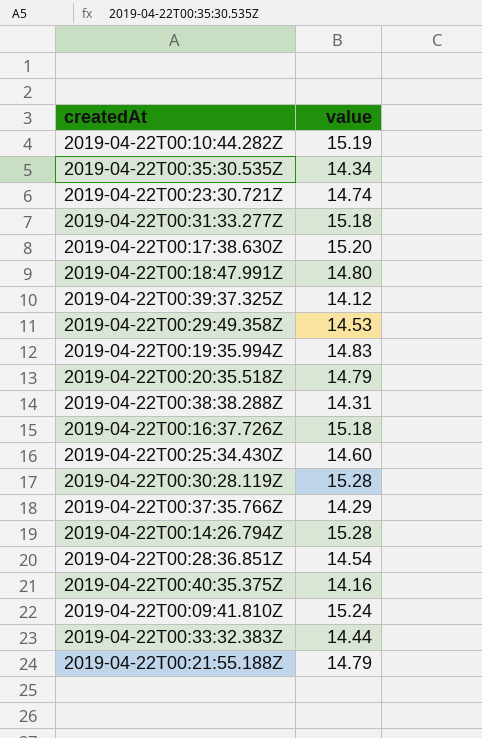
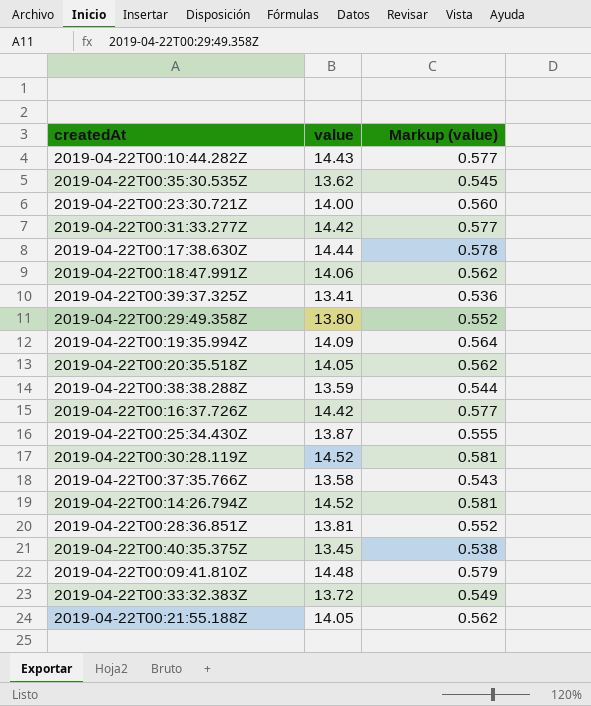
column Markup (value) | formula: none -> [value] * 0.04
2019-04-22T00:10:44.282Z | value: 15.19 -> 14.43
2019-04-22T00:35:30.535Z | value: 14.34 -> 13.62
2019-04-22T00:23:30.721Z | value: 14.74 -> 14.00
2019-04-22T00:31:33.277Z | value: 15.18 -> 14.42
2019-04-22T00:17:38.630Z | value: 15.20 -> 14.44
2019-04-22T00:18:47.991Z | value: 14.80 -> 14.06
2019-04-22T00:39:37.325Z | value: 14.12 -> 13.41
2019-04-22T00:29:49.358Z | value: 14.53 -> 13.80
2019-04-22T00:19:35.994Z | value: 14.83 -> 14.09
2019-04-22T00:20:35.518Z | value: 14.79 -> 14.05
2019-04-22T00:38:38.288Z | value: 14.31 -> 13.59
2019-04-22T00:16:37.726Z | value: 15.18 -> 14.42
2019-04-22T00:25:34.430Z | value: 14.60 -> 13.87
2019-04-22T00:30:28.119Z | value: 15.28 -> 14.52
2019-04-22T00:37:35.766Z | value: 14.29 -> 13.58
2019-04-22T00:14:26.794Z | value: 15.28 -> 14.52
2019-04-22T00:28:36.851Z | value: 14.54 -> 13.81
2019-04-22T00:40:35.375Z | value: 14.16 -> 13.45
2019-04-22T00:09:41.810Z | value: 15.24 -> 14.48
2019-04-22T00:33:32.383Z | value: 14.44 -> 13.72
2019-04-22T00:21:55.188Z | value: 14.79 -> 14.05

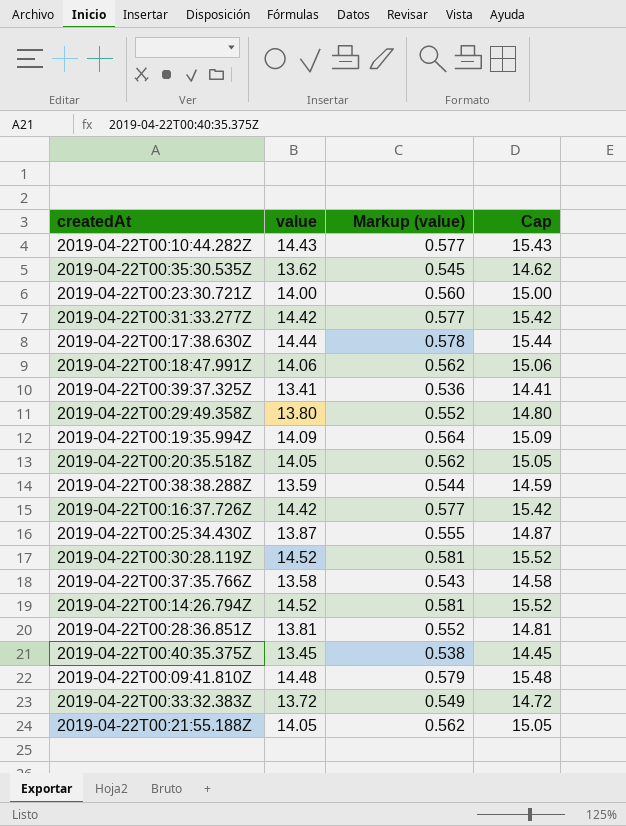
column Cap | formula: none -> [value] + 1

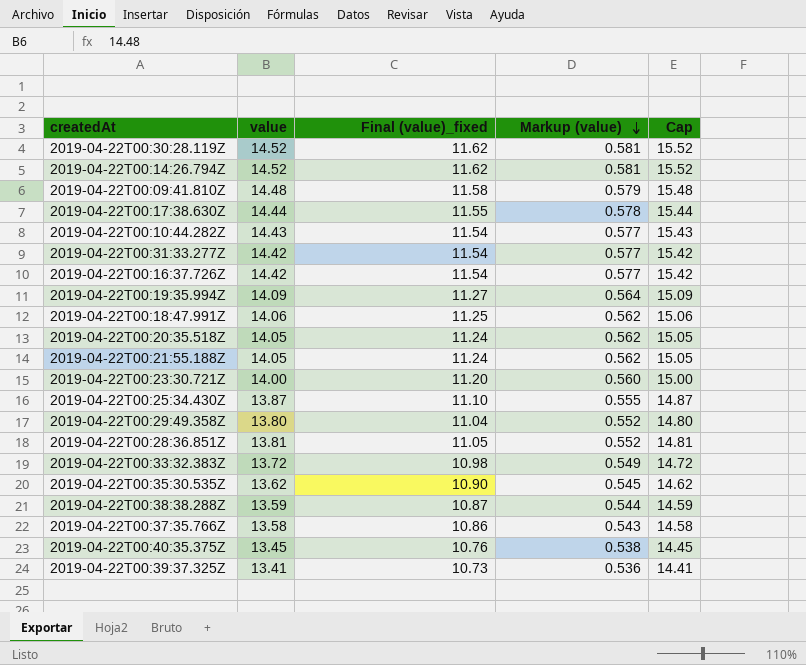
row order: none -> Markup (value) descending
column Final (value)_fixed | formula: none -> [value] * 0.8

